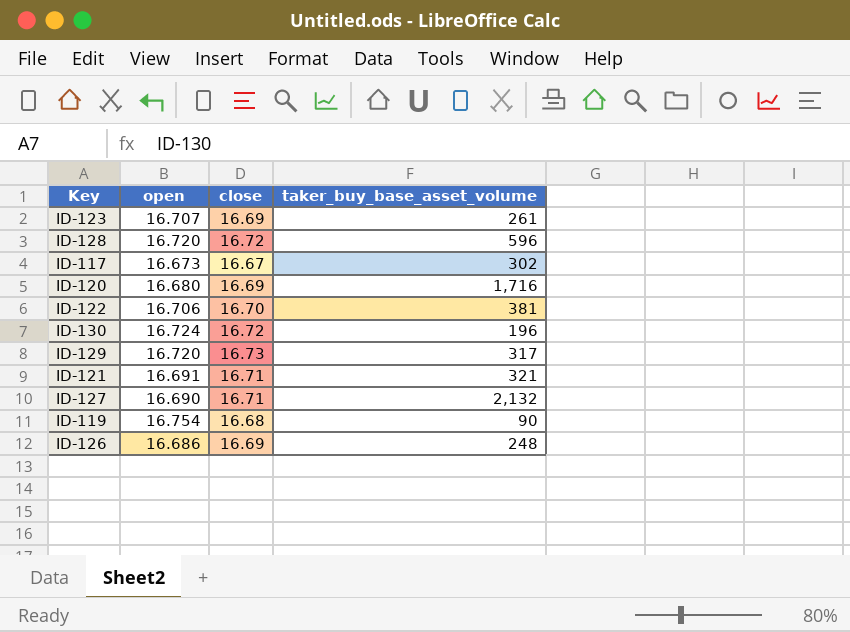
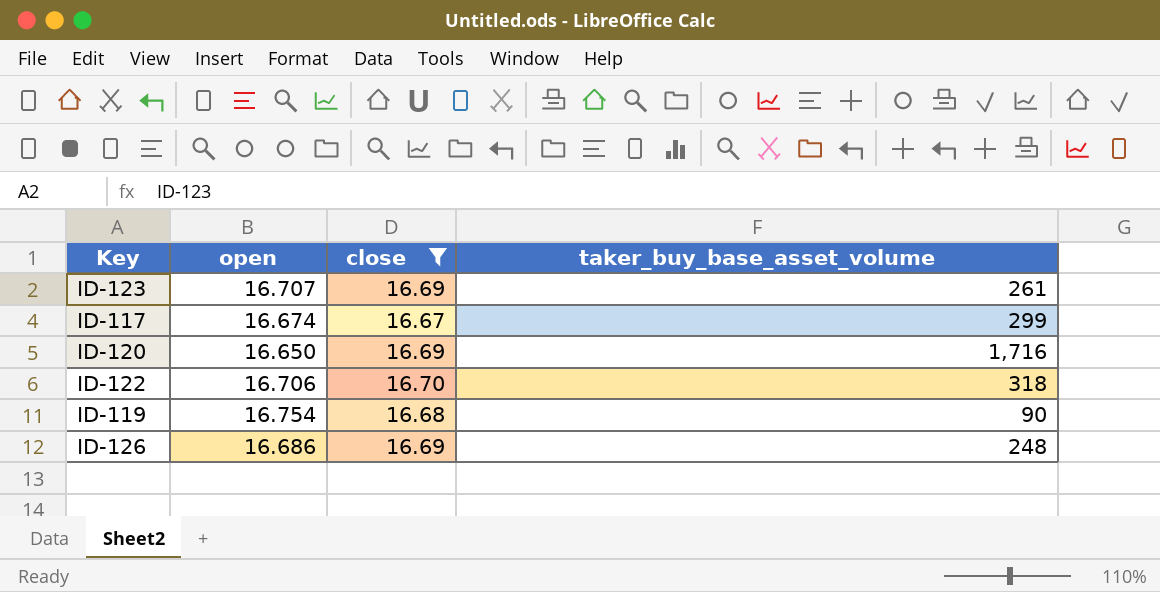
filter: none -> close <= 16.70
ID-117 | open: 16.673 -> 16.674
ID-117 | taker_buy_base_asset_volume: 302 -> 299
ID-120 | open: 16.680 -> 16.650
ID-122 | taker_buy_base_asset_volume: 381 -> 318

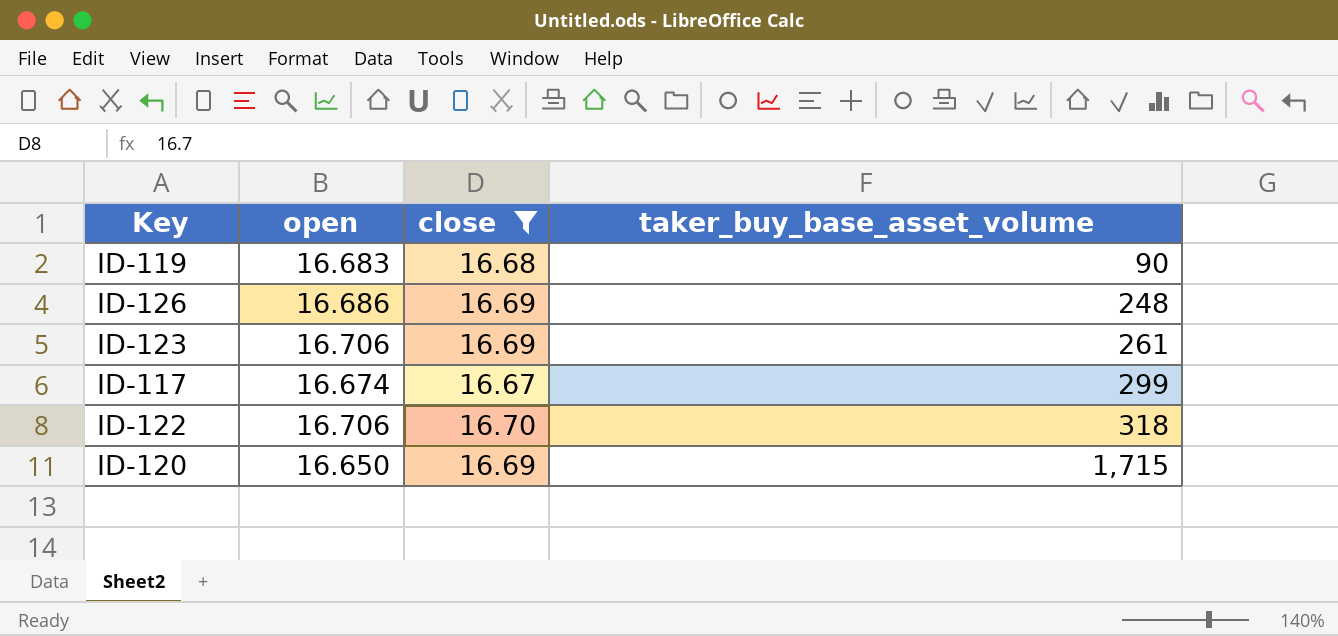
row order: none -> taker_buy_base_asset_volume ascending
ID-119 | open: 16.754 -> 16.683
ID-123 | open: 16.707 -> 16.706
ID-120 | taker_buy_base_asset_volume: 1,716 -> 1,715

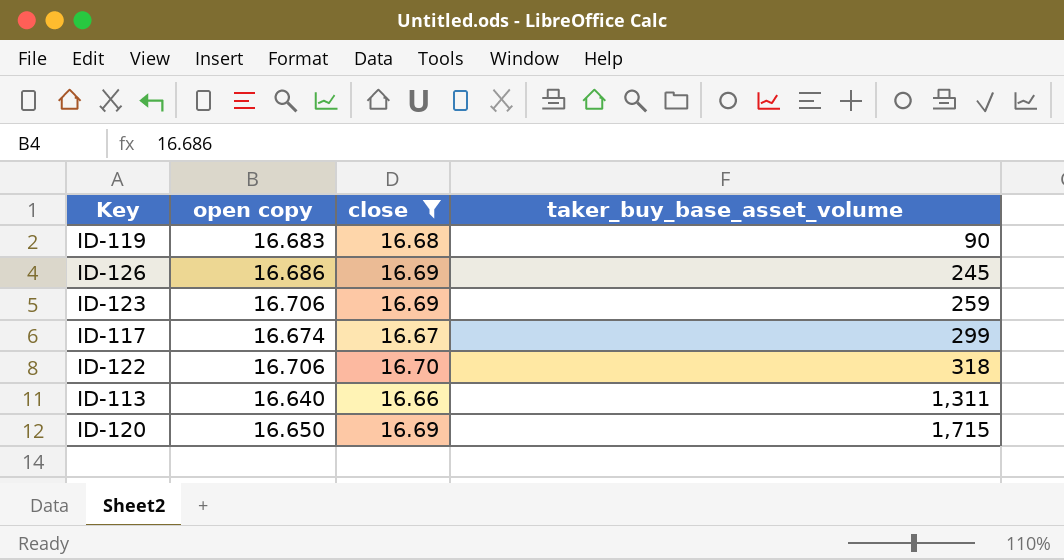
column name: open -> open copy
ID-126 | taker_buy_base_asset_volume: 248 -> 245
ID-123 | taker_buy_base_asset_volume: 261 -> 259
row ID-113: none -> 16.640 | 16.66 | 1,311

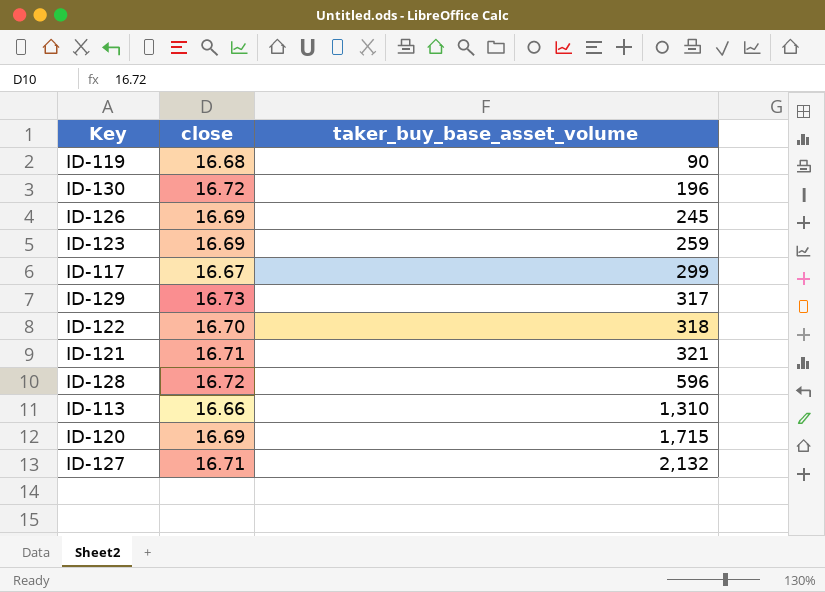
filter: close <= 16.70 -> none
column open copy | position: 2 -> none
ID-113 | taker_buy_base_asset_volume: 1,311 -> 1,310

